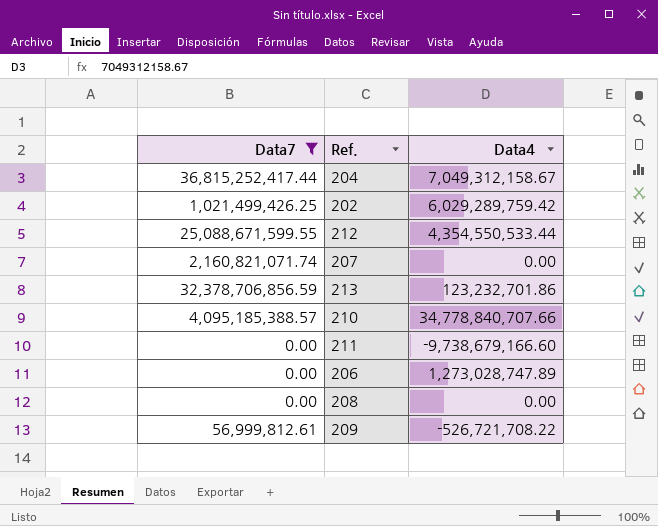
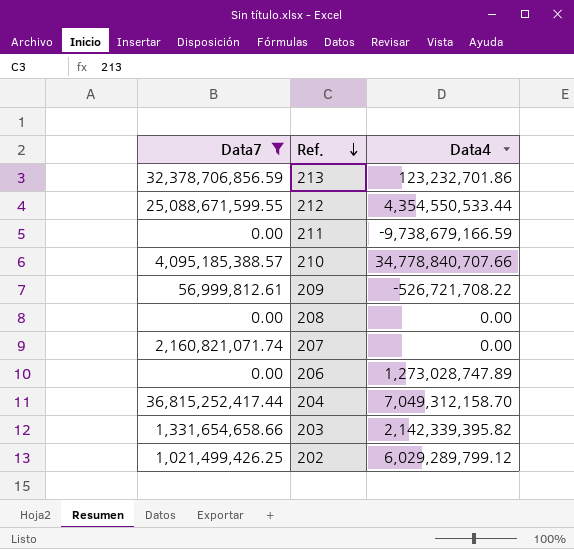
row order: none -> Ref. descending
211 | Data4: -9,738,679,166.60 -> -9,738,679,166.59
204 | Data4: 7,049,312,158.67 -> 7,049,312,158.70
row 203: none -> 1,331,654,658.66 | 2,142,339,395.82
202 | Data4: 6,029,289,759.42 -> 6,029,289,799.12

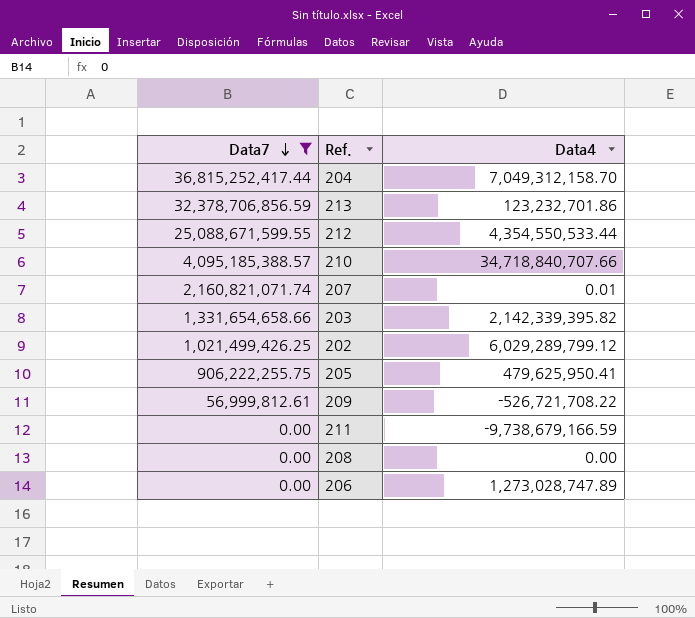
row order: Ref. descending -> Data7 descending
210 | Data4: 34,778,840,707.66 -> 34,718,840,707.66
207 | Data4: 0.00 -> 0.01
row 205: none -> 906,222,255.75 | 479,625,950.41

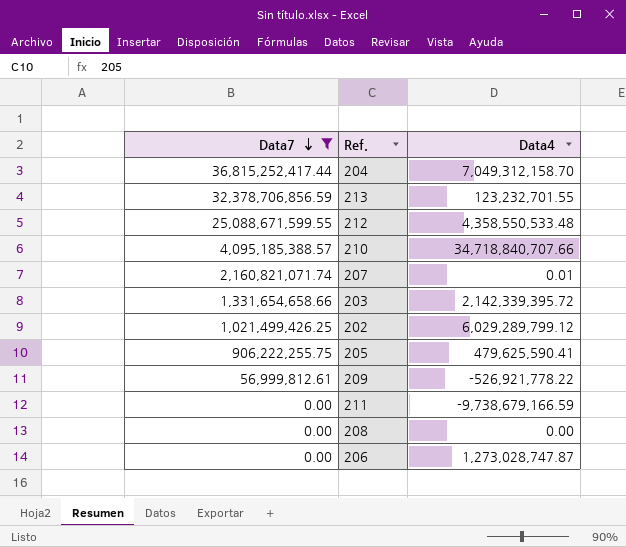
213 | Data4: 123,232,701.86 -> 123,232,701.55
212 | Data4: 4,354,550,533.44 -> 4,358,550,533.48
203 | Data4: 2,142,339,395.82 -> 2,142,339,395.72
205 | Data4: 479,625,950.41 -> 479,625,590.41
209 | Data4: -526,721,708.22 -> -526,921,778.22
206 | Data4: 1,273,028,747.89 -> 1,273,028,747.87

